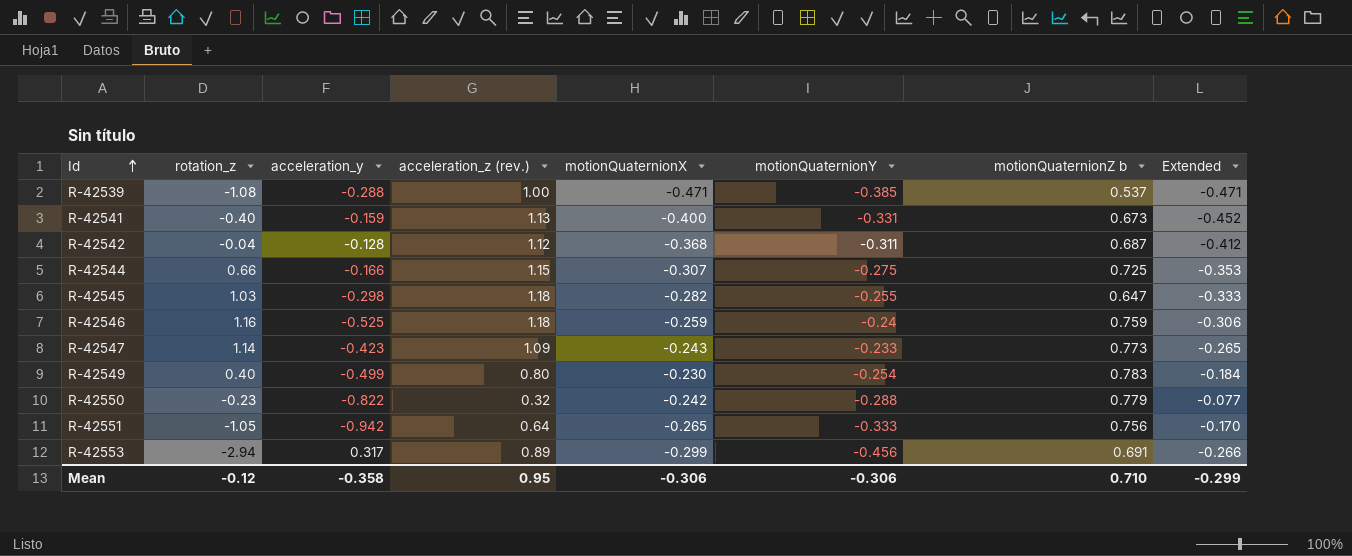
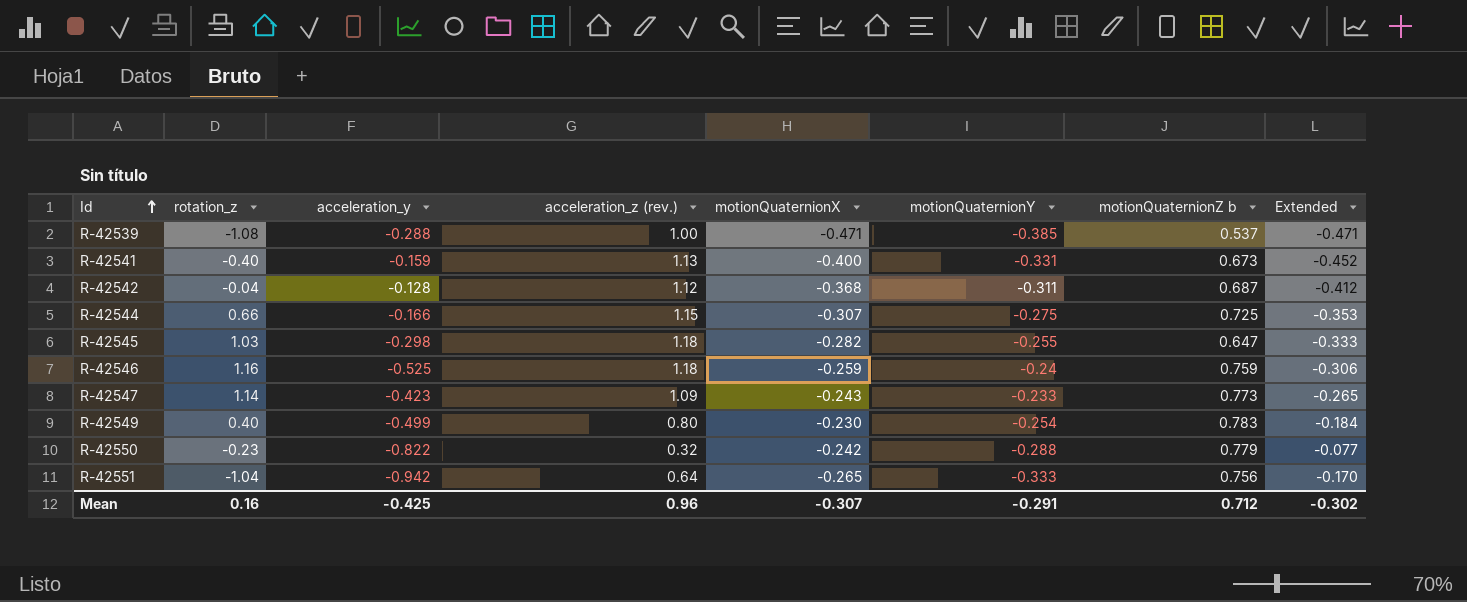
row R-42553: -2.94 | 0.317 | 0.89 | -0.299 | -0.456 | 0.691 | -0.266 -> none
R-42551 | rotation_z: -1.05 -> -1.04
Mean | rotation_z: -0.12 -> 0.16
Mean | acceleration_y: -0.358 -> -0.425
Mean | acceleration_z (rev.): 0.95 -> 0.96
Mean | motionQuaternionX: -0.306 -> -0.307
Mean | motionQuaternionY: -0.306 -> -0.291
Mean | motionQuaternionZ b: 0.710 -> 0.712
Mean | Extended: -0.299 -> -0.302

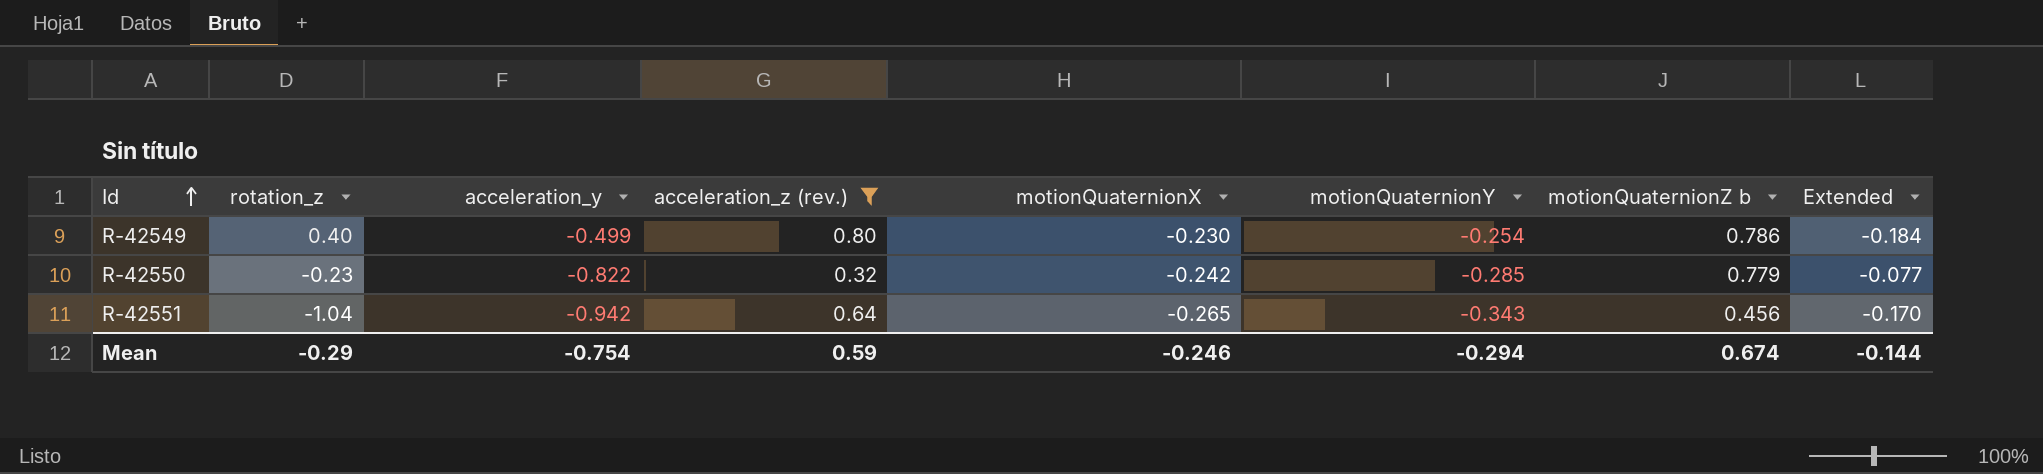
filter: none -> acceleration_z (rev.) <= 0.80
R-42549 | motionQuaternionZ b: 0.783 -> 0.786
R-42550 | motionQuaternionY: -0.288 -> -0.285
R-42551 | motionQuaternionY: -0.333 -> -0.343
R-42551 | motionQuaternionZ b: 0.756 -> 0.456
Mean | rotation_z: 0.16 -> -0.29
Mean | acceleration_y: -0.425 -> -0.754
Mean | acceleration_z (rev.): 0.96 -> 0.59
Mean | motionQuaternionX: -0.307 -> -0.246
Mean | motionQuaternionY: -0.291 -> -0.294
Mean | motionQuaternionZ b: 0.712 -> 0.674
Mean | Extended: -0.302 -> -0.144

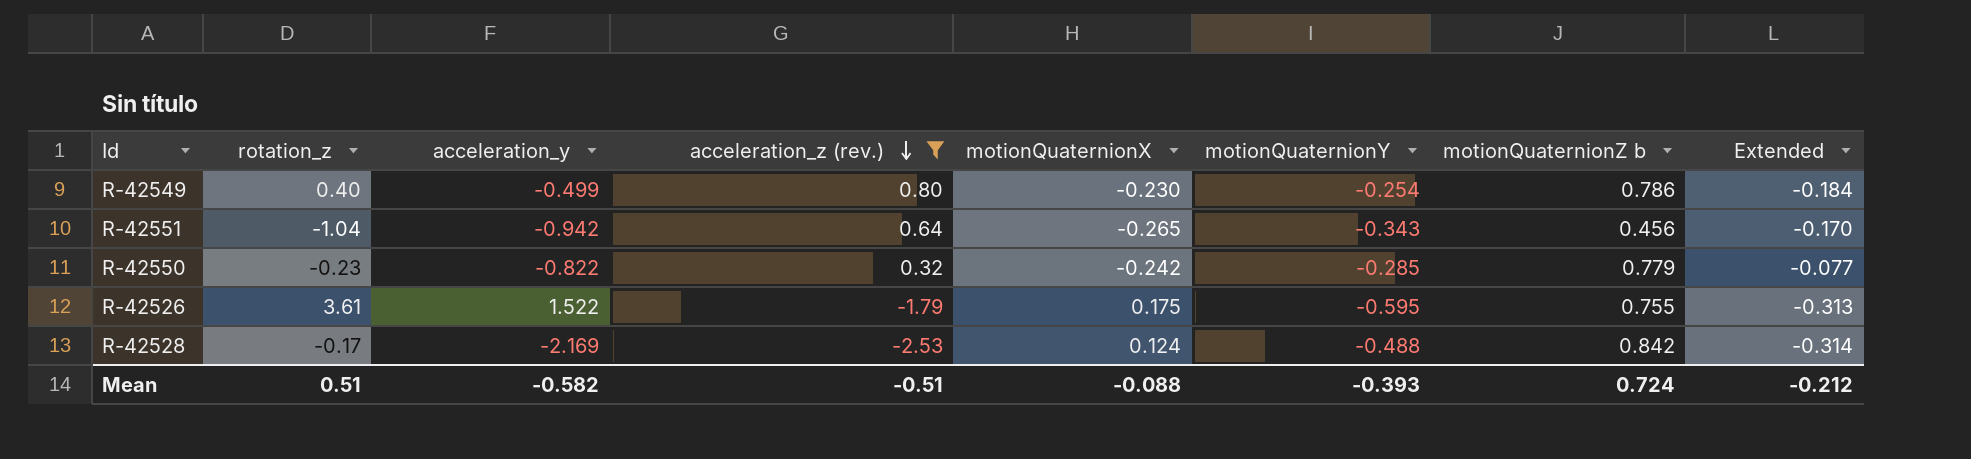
row order: Id ascending -> acceleration_z (rev.) descending
row R-42526: none -> 3.61 | 1.522 | -1.79 | 0.175 | -0.595 | 0.755 | -0.313
row R-42528: none -> -0.17 | -2.169 | -2.53 | 0.124 | -0.488 | 0.842 | -0.314
Mean | rotation_z: -0.29 -> 0.51
Mean | acceleration_y: -0.754 -> -0.582
Mean | acceleration_z (rev.): 0.59 -> -0.51
Mean | motionQuaternionX: -0.246 -> -0.088
Mean | motionQuaternionY: -0.294 -> -0.393
Mean | motionQuaternionZ b: 0.674 -> 0.724
Mean | Extended: -0.144 -> -0.212

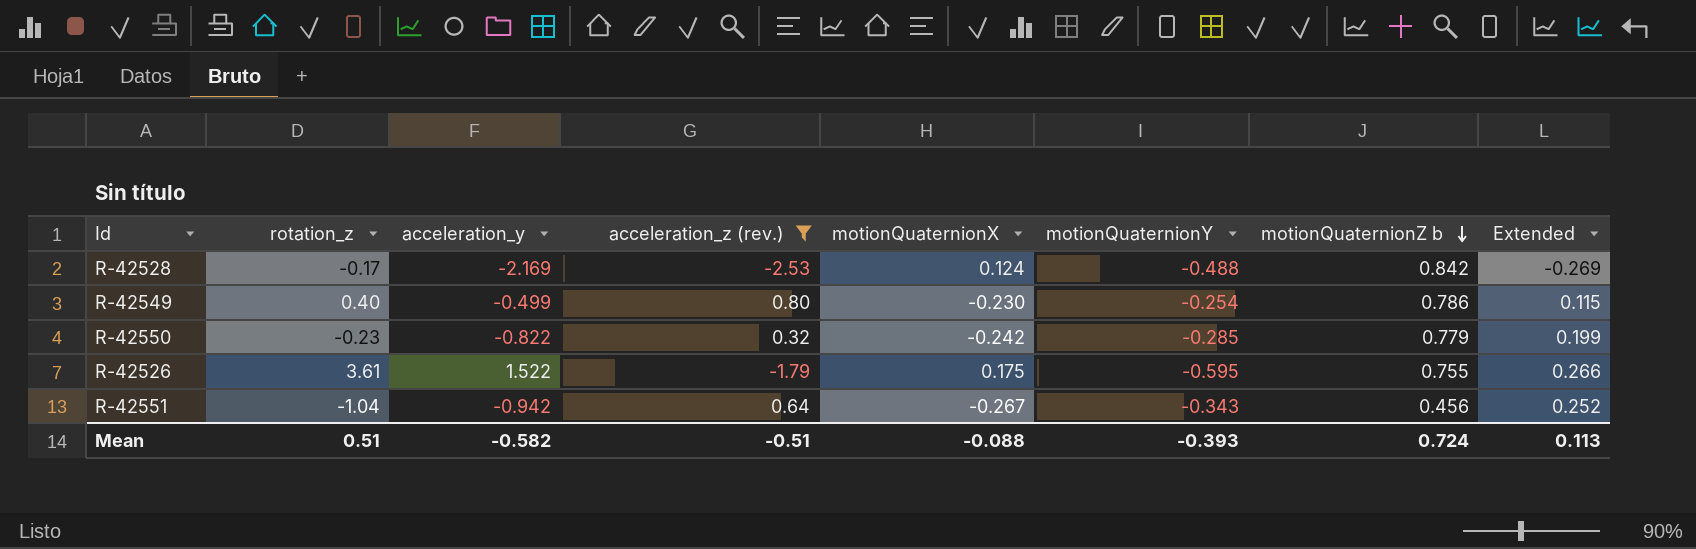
row order: acceleration_z (rev.) descending -> motionQuaternionZ b descending
column Extended | formula: [acceleration_z (rev.)] * [motionQuaternionX] -> [acceleration_y] * [motionQuaternionX]
R-42551 | motionQuaternionX: -0.265 -> -0.267
Mean | Extended: -0.212 -> 0.113

